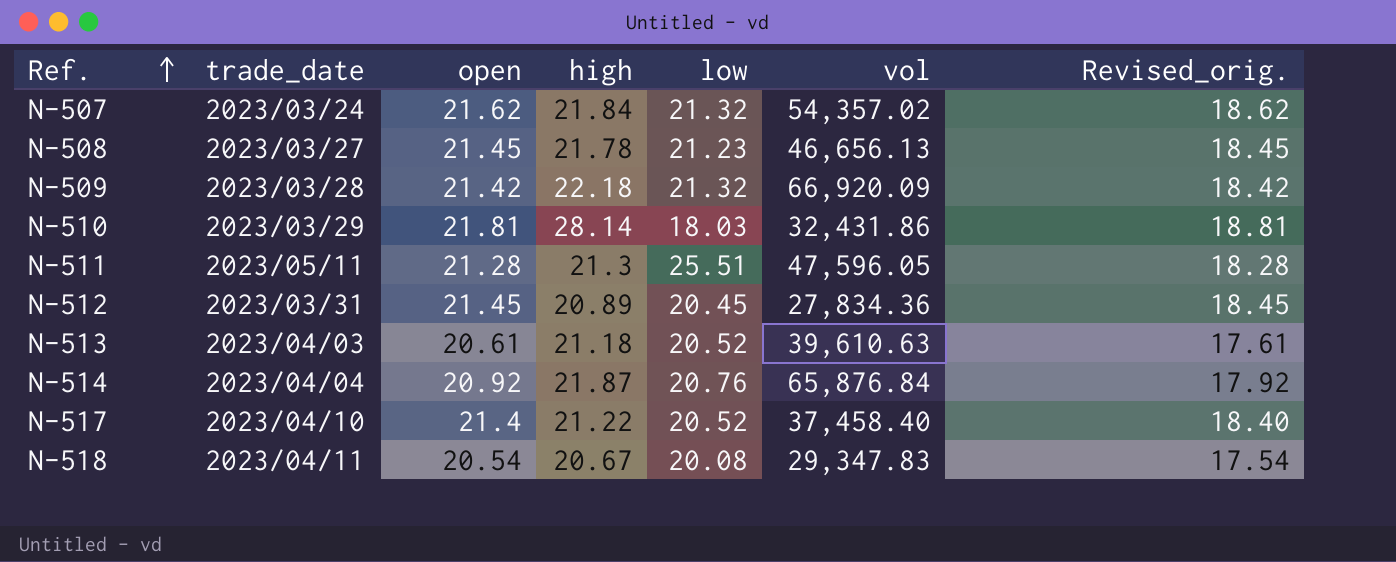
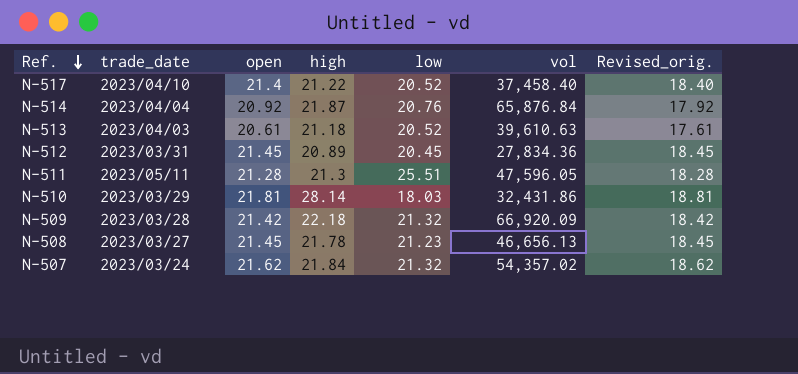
row order: Ref. ascending -> Ref. descending
row N-518: 2023/04/11 | 20.54 | 20.67 | 20.08 | 29,347.83 | 17.54 -> none

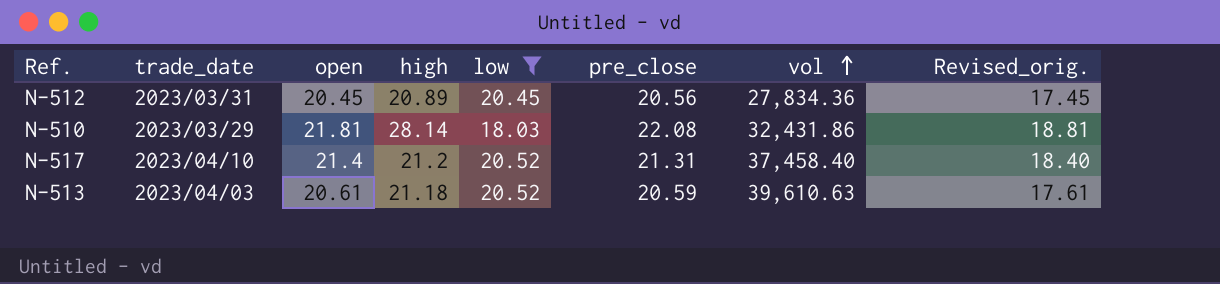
filter: none -> low <= 20.52
row order: Ref. descending -> vol ascending
column pre_close | position: none -> 6
N-512 | open: 21.45 -> 20.45
N-512 | Revised_orig.: 18.45 -> 17.45
N-517 | high: 21.22 -> 21.2

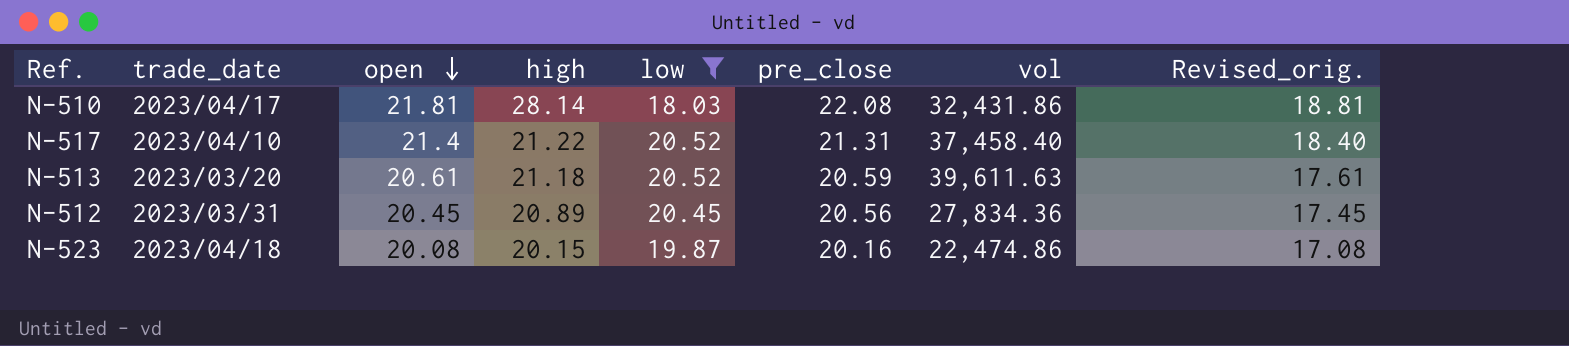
row order: vol ascending -> open descending
N-510 | trade_date: 2023/03/29 -> 2023/04/17
N-517 | high: 21.2 -> 21.22
N-513 | trade_date: 2023/04/03 -> 2023/03/20
N-513 | vol: 39,610.63 -> 39,611.63
row N-523: none -> 2023/04/18 | 20.08 | 20.15 | 19.87 | 20.16 | 22,474.86 | 17.08

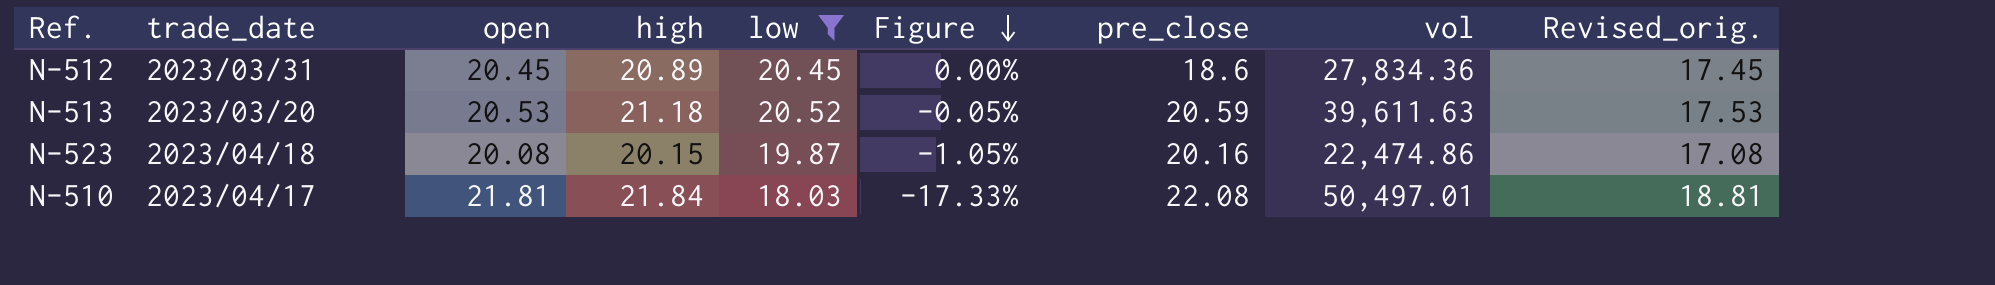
row order: open descending -> Figure descending
column Figure | formula: none -> ([low] - [open]) / [open]
row N-517: 2023/04/10 | 21.4 | 21.22 | 20.52 | 21.31 | 37,458.40 | 18.40 -> none
N-512 | pre_close: 20.56 -> 18.6
N-513 | open: 20.61 -> 20.53
N-513 | Revised_orig.: 17.61 -> 17.53
N-510 | high: 28.14 -> 21.84
N-510 | vol: 32,431.86 -> 50,497.01

